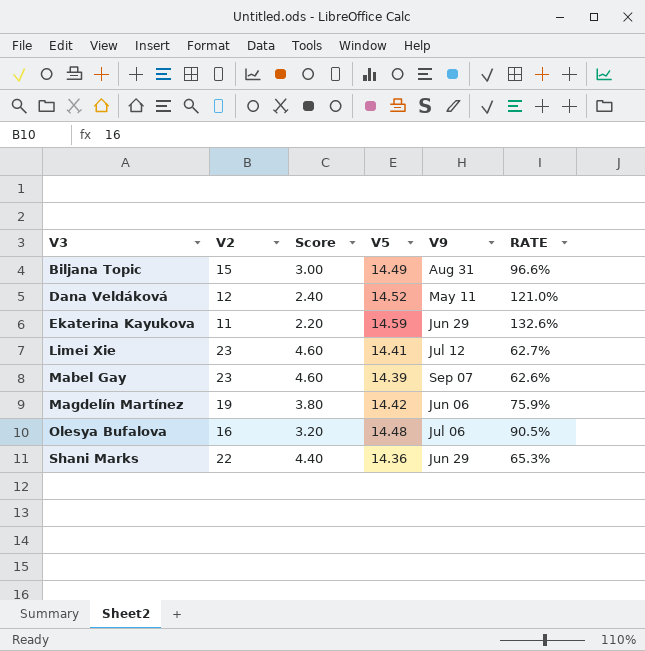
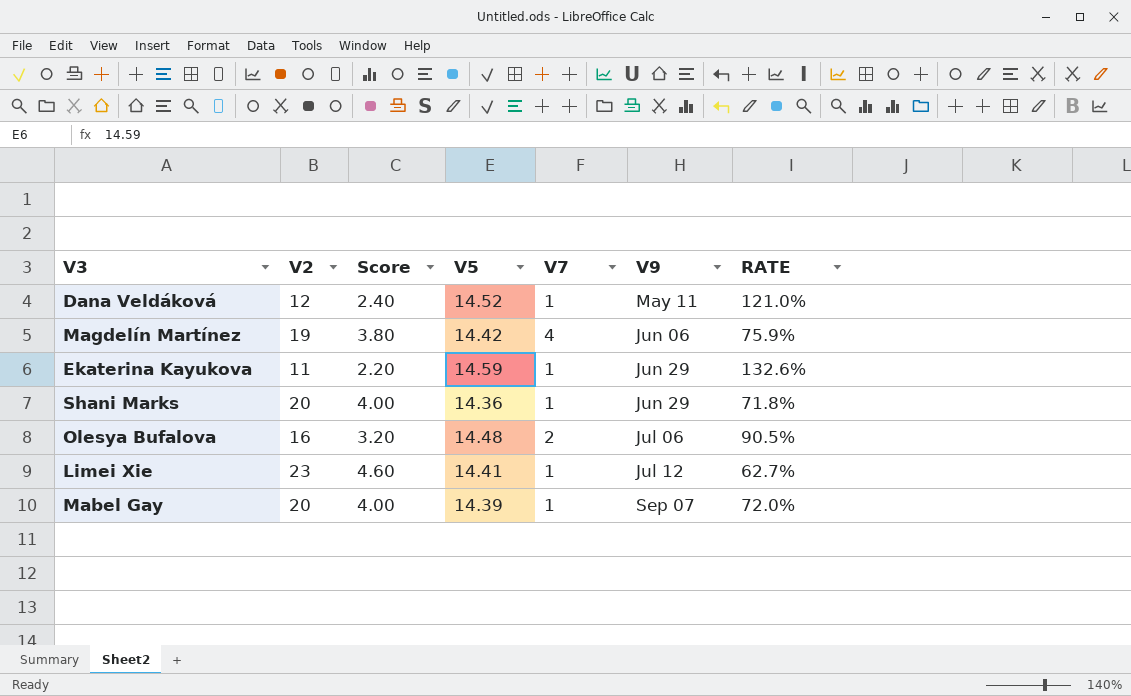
row order: V3 ascending -> V9 ascending
column V7 | position: none -> 5
row Biljana Topic: 15 | 3.00 | 14.49 | Aug 31 | 96.6% -> none
Shani Marks | V2: 22 -> 20
Shani Marks | Score: 4.40 -> 4.00
Shani Marks | RATE: 65.3% -> 71.8%
Mabel Gay | V2: 23 -> 20
Mabel Gay | Score: 4.60 -> 4.00
Mabel Gay | RATE: 62.6% -> 72.0%

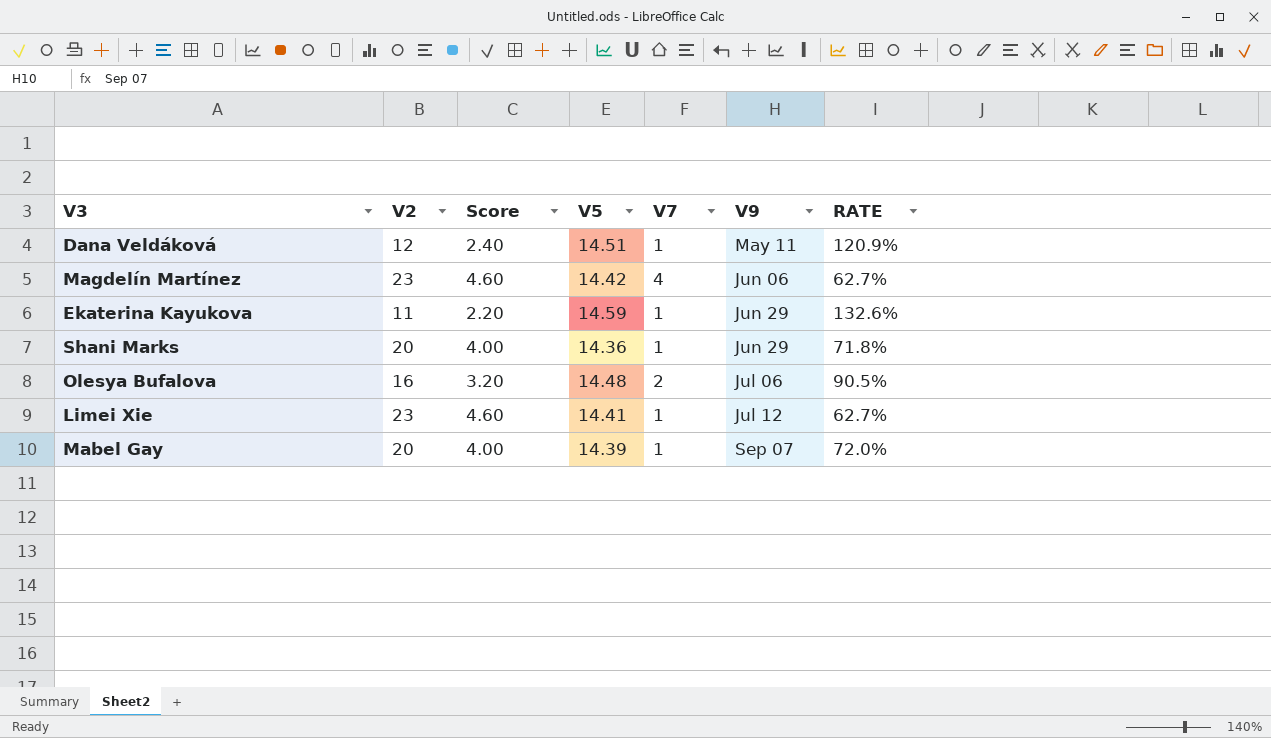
Dana Veldáková | V5: 14.52 -> 14.51
Dana Veldáková | RATE: 121.0% -> 120.9%
Magdelín Martínez | V2: 19 -> 23
Magdelín Martínez | Score: 3.80 -> 4.60
Magdelín Martínez | RATE: 75.9% -> 62.7%

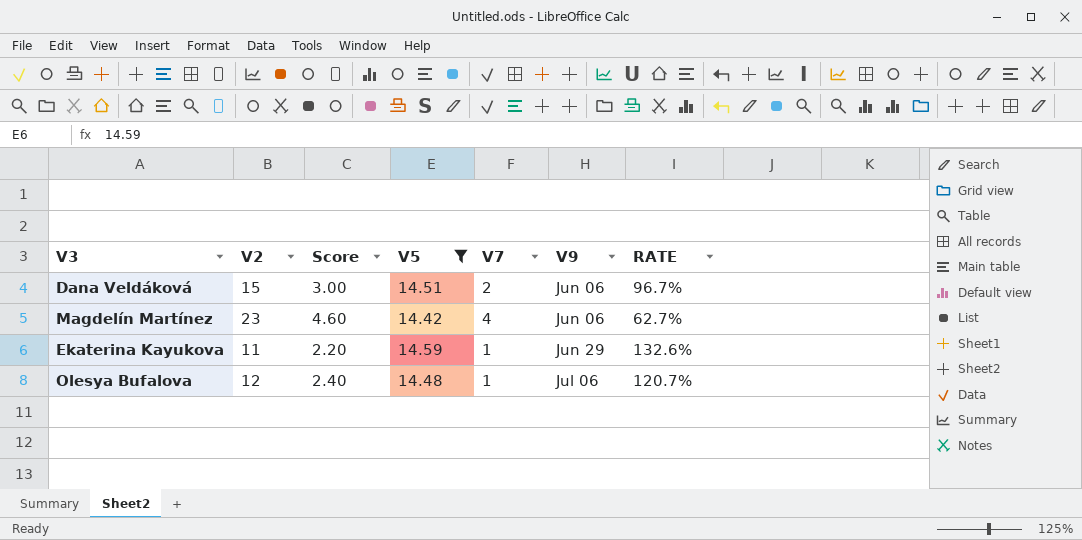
filter: none -> V5 >= 14.42
Dana Veldáková | V2: 12 -> 15
Dana Veldáková | Score: 2.40 -> 3.00
Dana Veldáková | V7: 1 -> 2
Dana Veldáková | V9: May 11 -> Jun 06
Dana Veldáková | RATE: 120.9% -> 96.7%
Olesya Bufalova | V2: 16 -> 12
Olesya Bufalova | Score: 3.20 -> 2.40
Olesya Bufalova | V7: 2 -> 1
Olesya Bufalova | RATE: 90.5% -> 120.7%

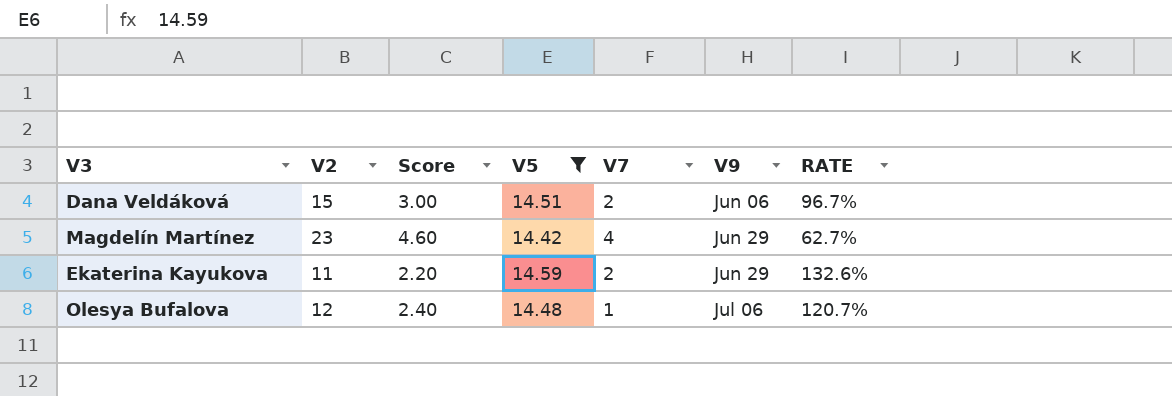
Magdelín Martínez | V9: Jun 06 -> Jun 29
Ekaterina Kayukova | V7: 1 -> 2

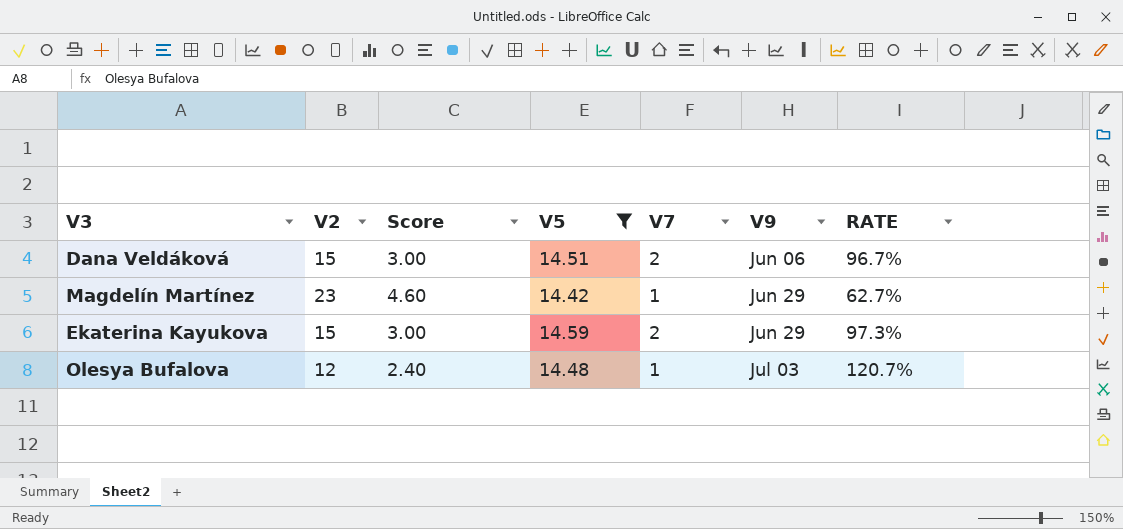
Magdelín Martínez | V7: 4 -> 1
Ekaterina Kayukova | V2: 11 -> 15
Ekaterina Kayukova | Score: 2.20 -> 3.00
Ekaterina Kayukova | RATE: 132.6% -> 97.3%
Olesya Bufalova | V9: Jul 06 -> Jul 03

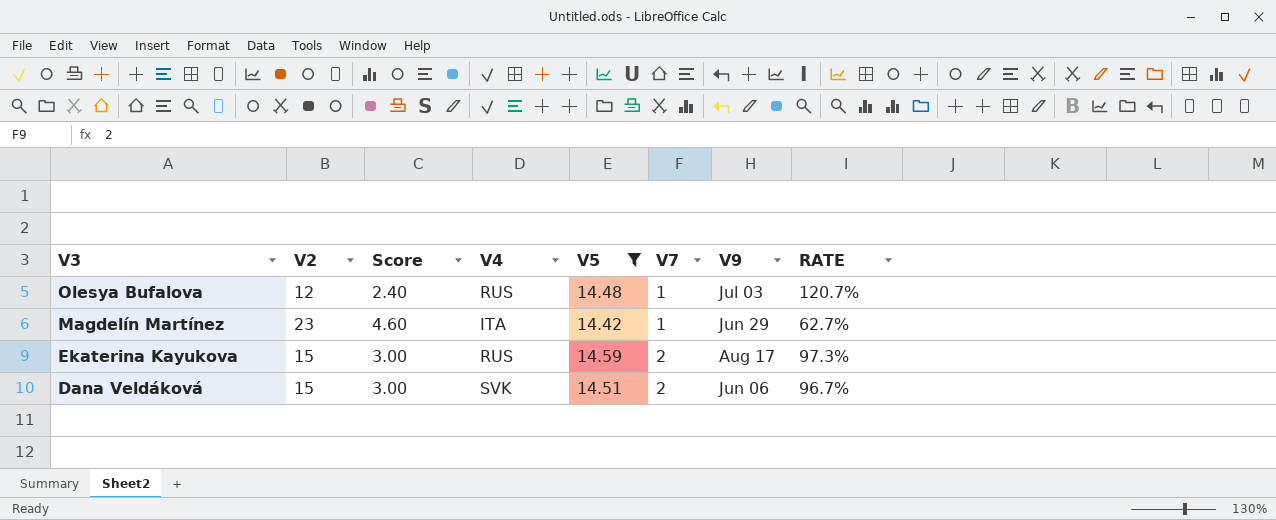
row order: V9 ascending -> V3 descending
column V4 | position: none -> 4
Ekaterina Kayukova | V9: Jun 29 -> Aug 17

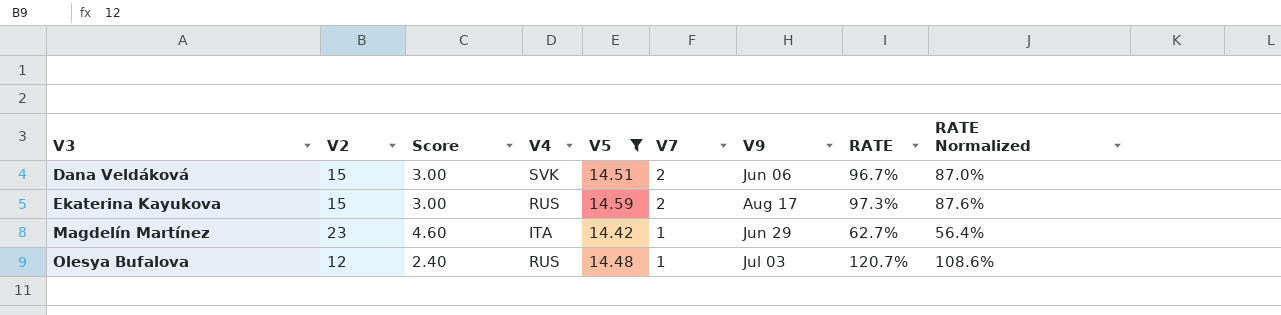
row order: V3 descending -> V3 ascending
column RATE Normalized | formula: none -> [RATE] * 0.9

